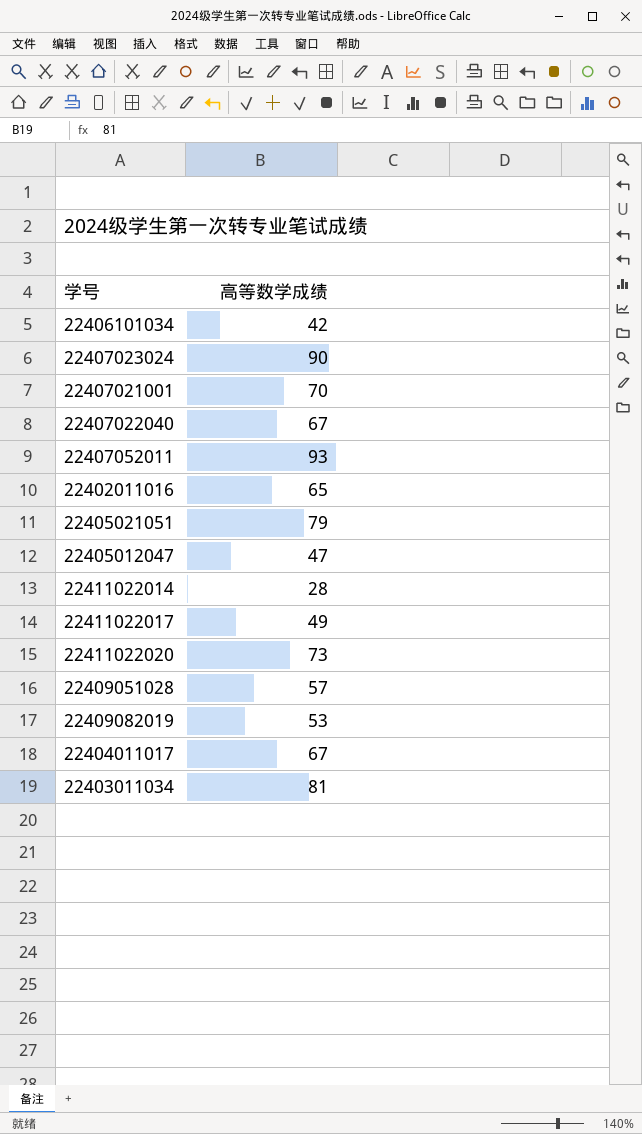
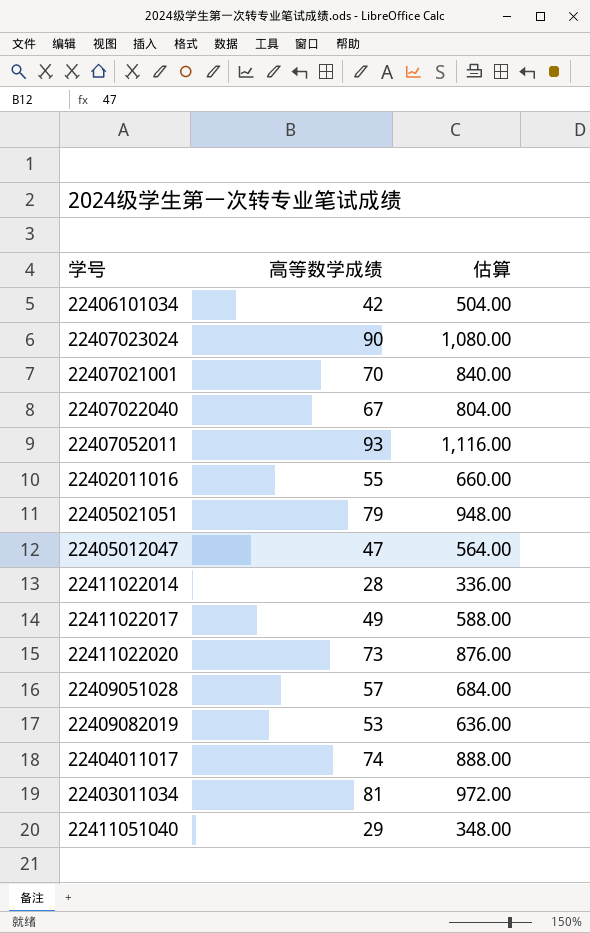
column 估算 | formula: none -> [高等数学成绩] * 12
22402011016 | 高等数学成绩: 65 -> 55
22404011017 | 高等数学成绩: 67 -> 74
row 22411051040: none -> 29 | 348.00

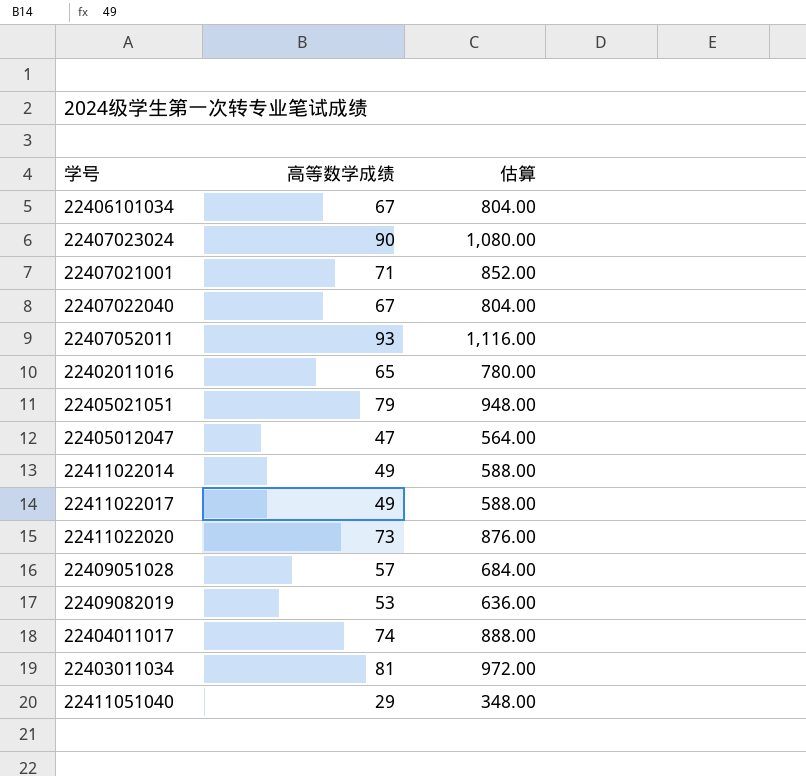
22406101034 | 高等数学成绩: 42 -> 67
22406101034 | 估算: 504.00 -> 804.00
22407021001 | 高等数学成绩: 70 -> 71
22407021001 | 估算: 840.00 -> 852.00
22402011016 | 高等数学成绩: 55 -> 65
22402011016 | 估算: 660.00 -> 780.00
22411022014 | 高等数学成绩: 28 -> 49
22411022014 | 估算: 336.00 -> 588.00

